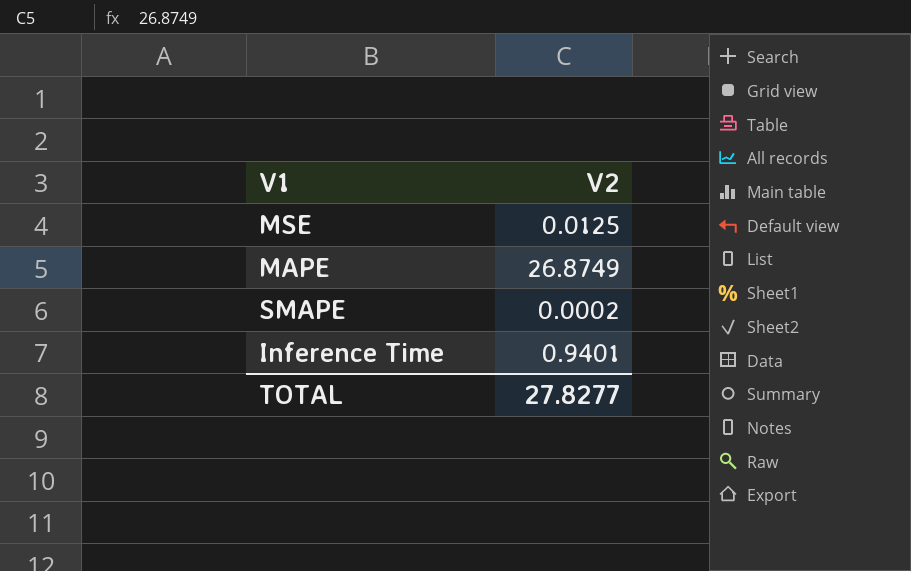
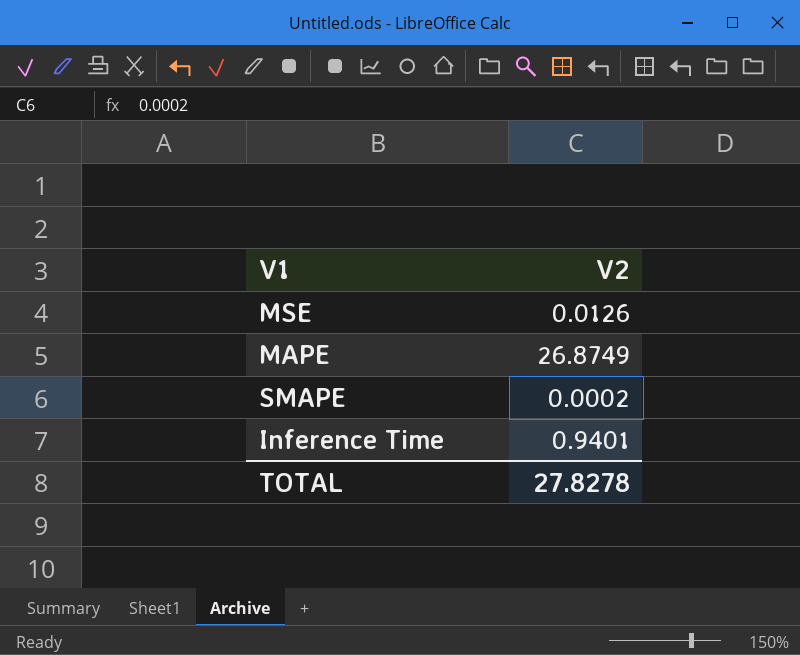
MSE | V2: 0.0125 -> 0.0126
TOTAL | V2: 27.8277 -> 27.8278

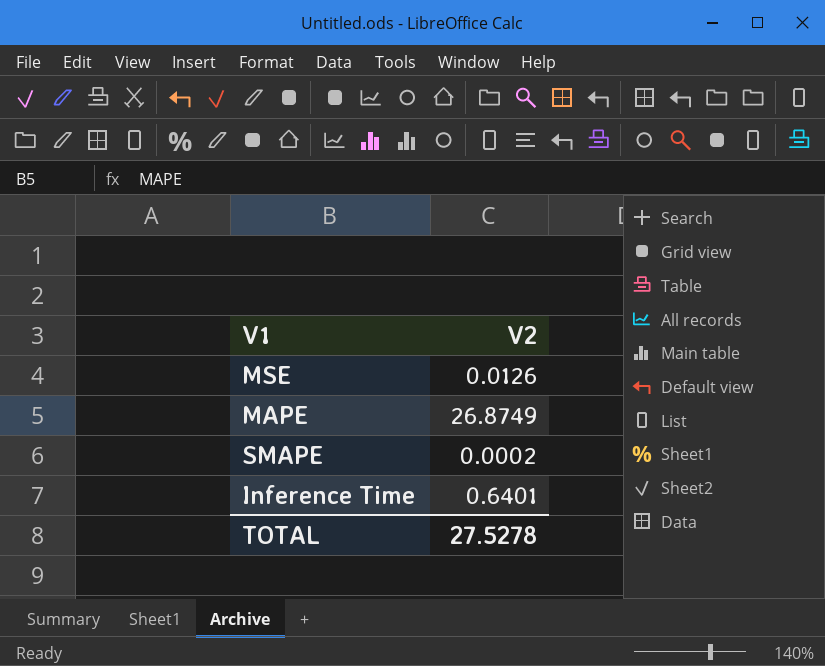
Inference Time | V2: 0.9401 -> 0.6401
TOTAL | V2: 27.8278 -> 27.5278

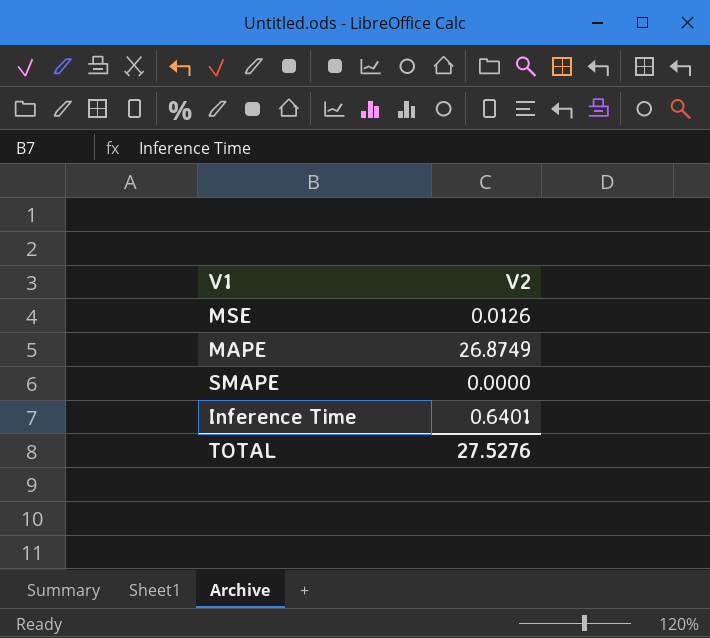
SMAPE | V2: 0.0002 -> 0.0000
TOTAL | V2: 27.5278 -> 27.5276

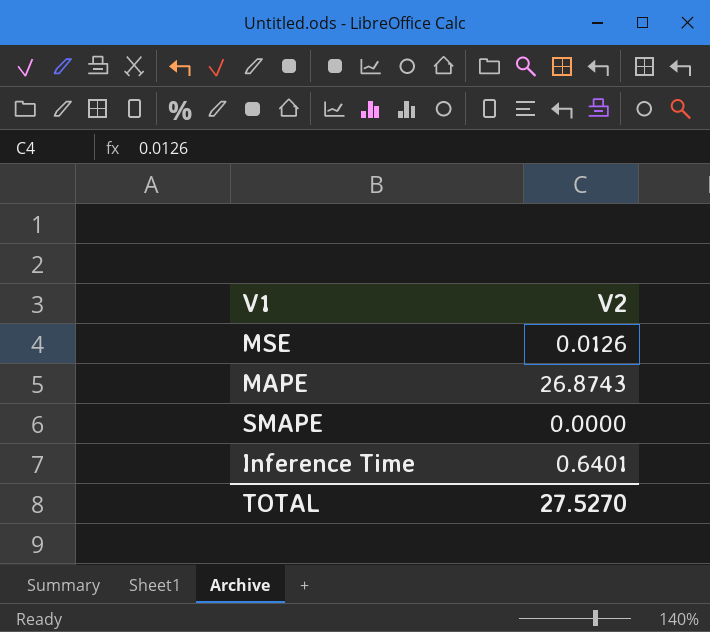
MAPE | V2: 26.8749 -> 26.8743
TOTAL | V2: 27.5276 -> 27.5270

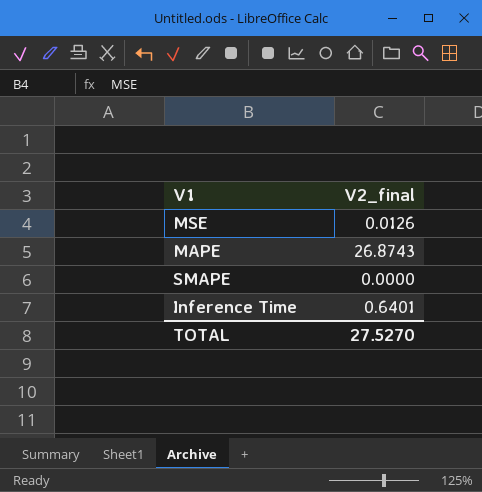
column name: V2 -> V2_final

